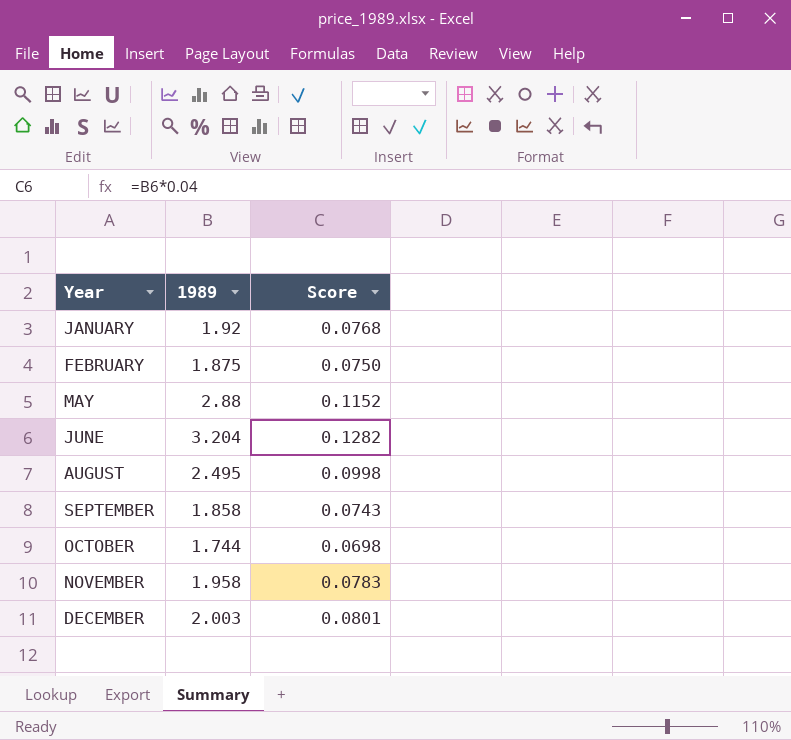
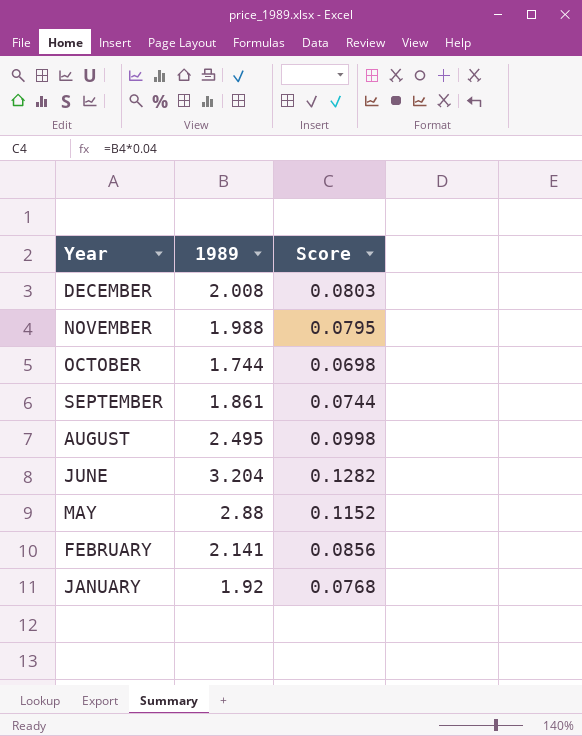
row order: Year ascending -> Year descending
DECEMBER | 1989: 2.003 -> 2.008
DECEMBER | Score: 0.0801 -> 0.0803
NOVEMBER | 1989: 1.958 -> 1.988
NOVEMBER | Score: 0.0783 -> 0.0795
SEPTEMBER | 1989: 1.858 -> 1.861
SEPTEMBER | Score: 0.0743 -> 0.0744
FEBRUARY | 1989: 1.875 -> 2.141
FEBRUARY | Score: 0.0750 -> 0.0856

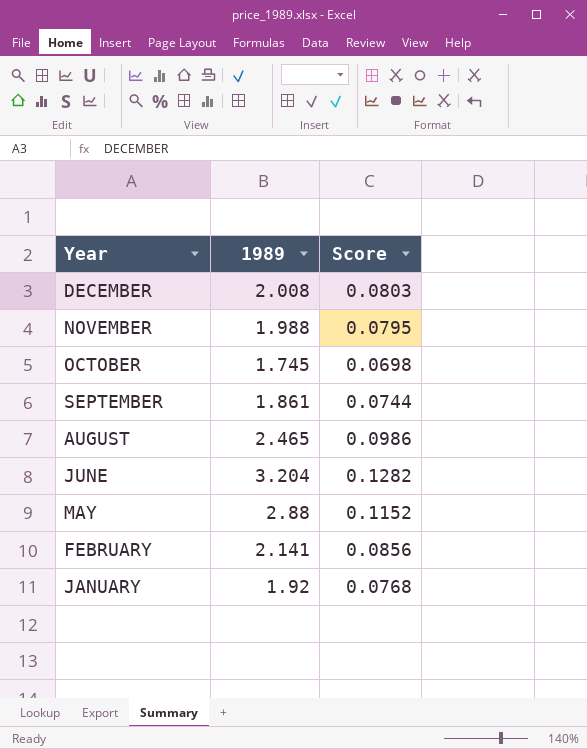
OCTOBER | 1989: 1.744 -> 1.745
AUGUST | 1989: 2.495 -> 2.465
AUGUST | Score: 0.0998 -> 0.0986

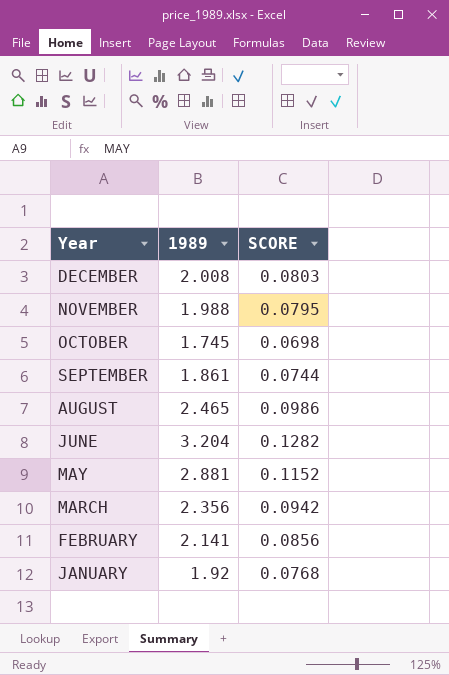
column name: Score -> SCORE
MAY | 1989: 2.88 -> 2.881
row MARCH: none -> 2.356 | 0.0942

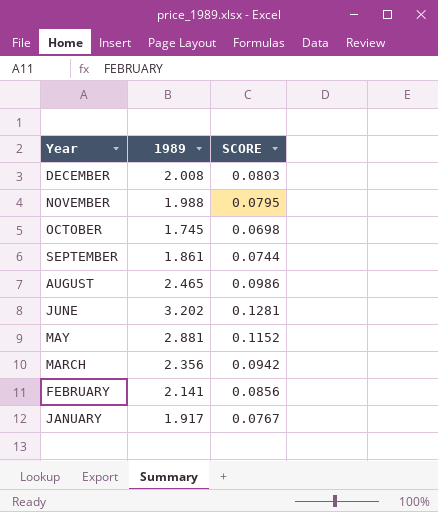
JUNE | 1989: 3.204 -> 3.202
JUNE | SCORE: 0.1282 -> 0.1281
JANUARY | 1989: 1.92 -> 1.917
JANUARY | SCORE: 0.0768 -> 0.0767

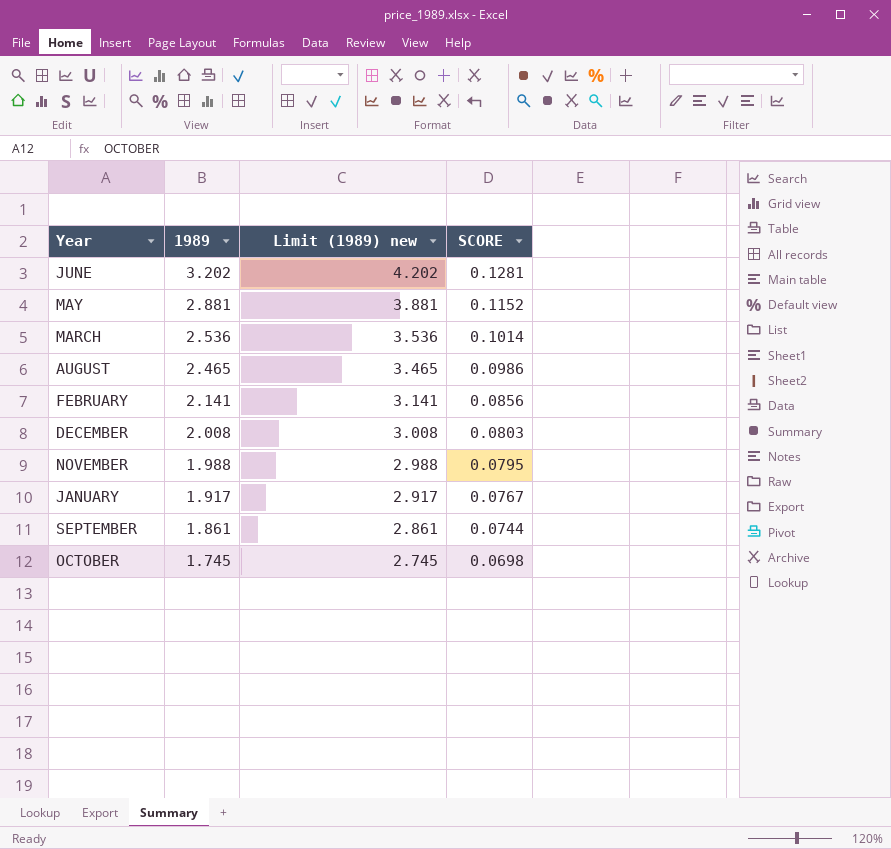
row order: Year descending -> 1989 descending
column Limit (1989) new | formula: none -> [1989] + 1
MARCH | 1989: 2.356 -> 2.536
MARCH | SCORE: 0.0942 -> 0.1014

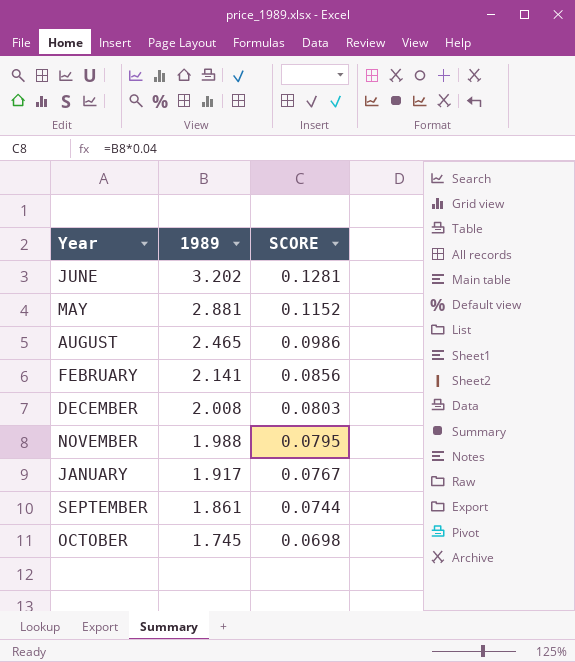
column Limit (1989) new | formula: [1989] + 1 -> none
row MARCH: 2.536 | 3.536 | 0.1014 -> none

